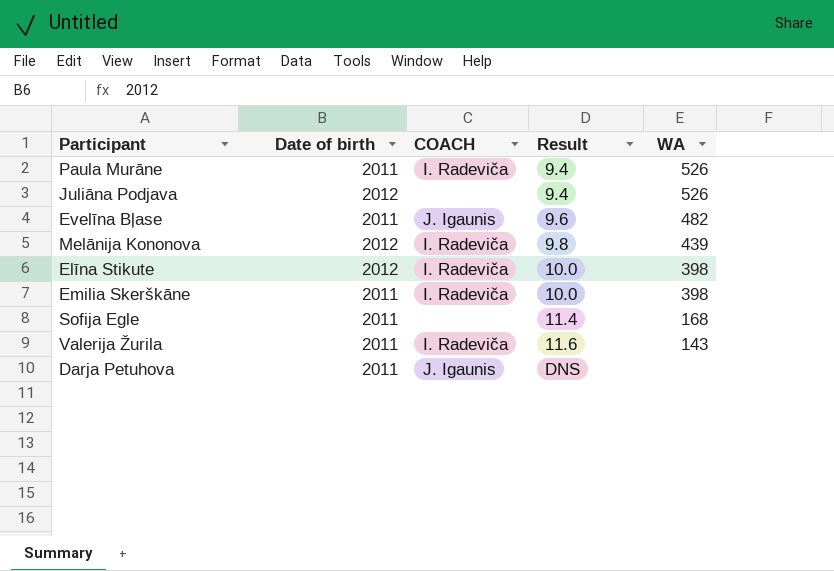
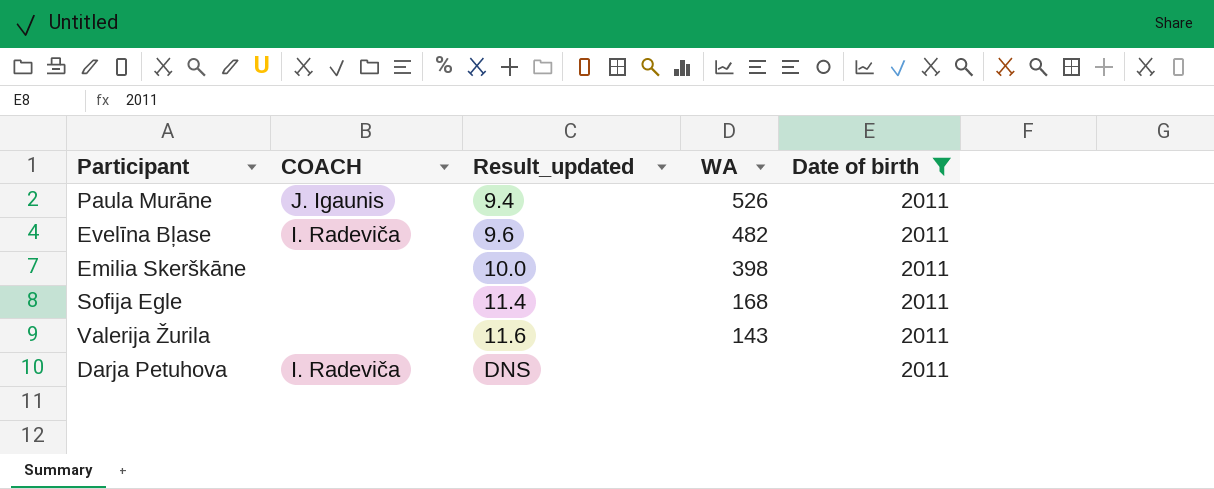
filter: none -> Date of birth = 2011
column name: Result -> Result_updated
column Date of birth | position: 2 -> 5
Paula Murāne | COACH: I. Radeviča -> J. Igaunis
Evelīna Bļase | COACH: J. Igaunis -> I. Radeviča
Emilia Skerškāne | COACH: I. Radeviča -> none
Valerija Žurila | COACH: I. Radeviča -> none
Darja Petuhova | COACH: J. Igaunis -> I. Radeviča

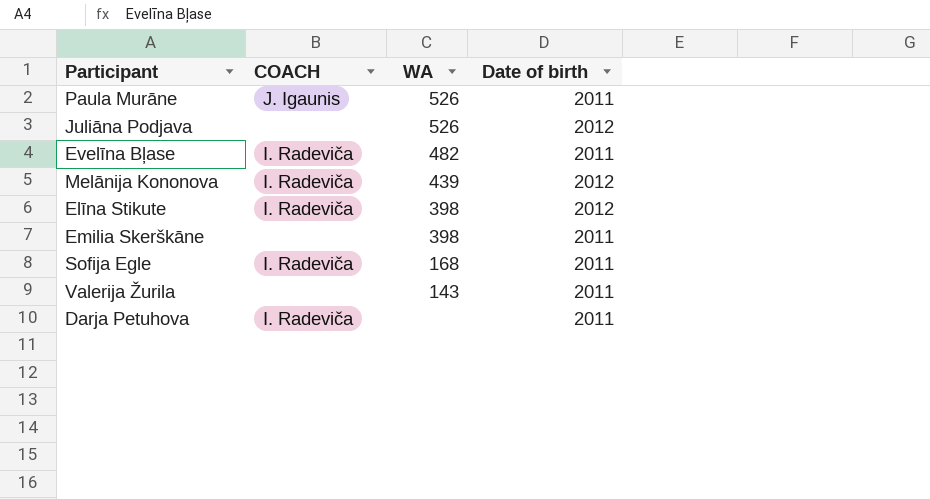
filter: Date of birth = 2011 -> none
column Result_updated | position: 3 -> none
Sofija Egle | COACH: none -> I. Radeviča

